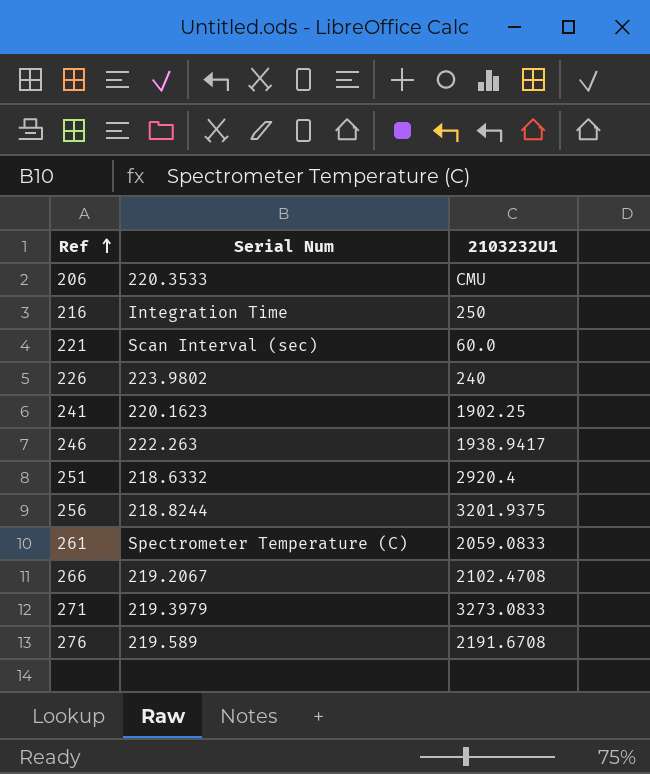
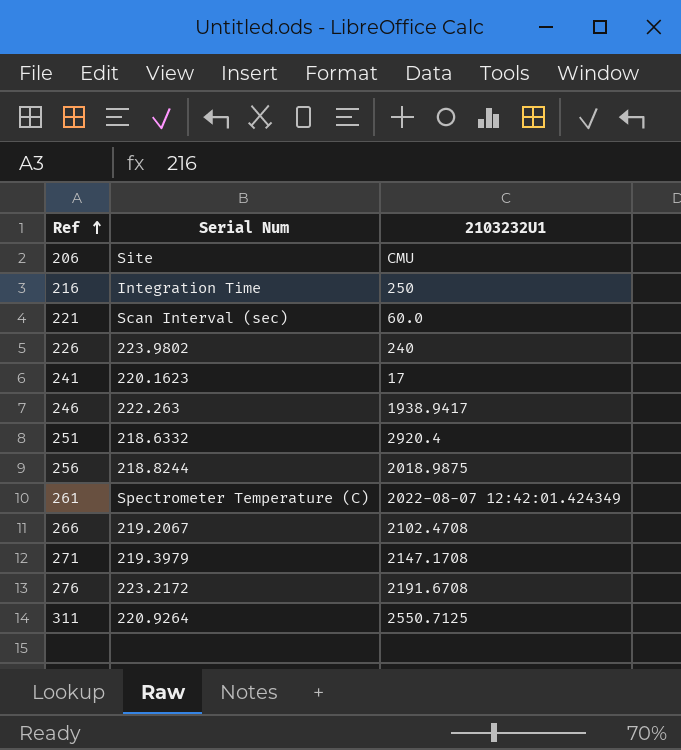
206 | Serial Num: 220.3533 -> Site
241 | 2103232U1: 1902.25 -> 17
256 | 2103232U1: 3201.9375 -> 2018.9875
261 | 2103232U1: 2059.0833 -> 2022-08-07 12:42:01.424349
271 | 2103232U1: 3273.0833 -> 2147.1708
276 | Serial Num: 219.589 -> 223.2172
row 311: none -> 220.9264 | 2550.7125

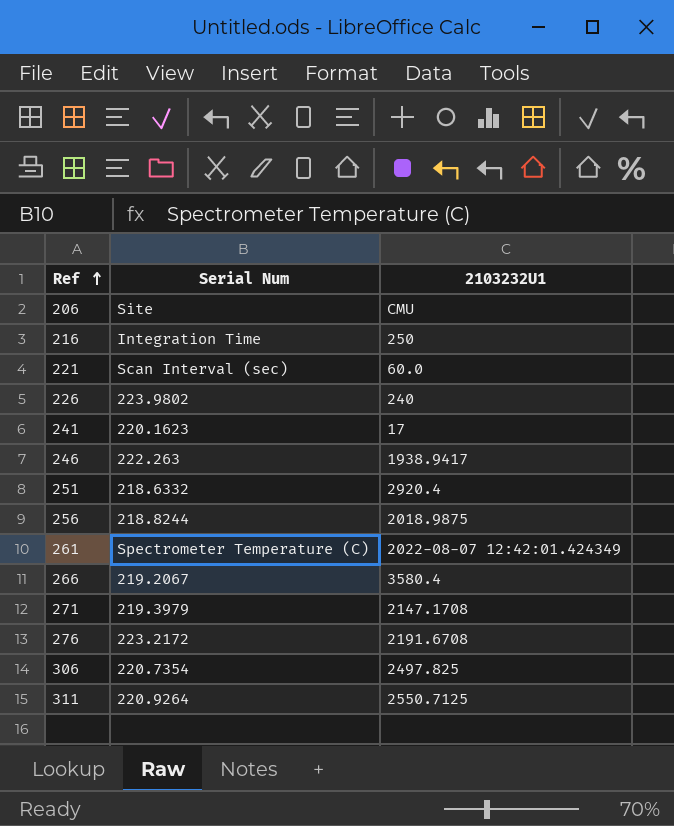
266 | 2103232U1: 2102.4708 -> 3580.4
row 306: none -> 220.7354 | 2497.825

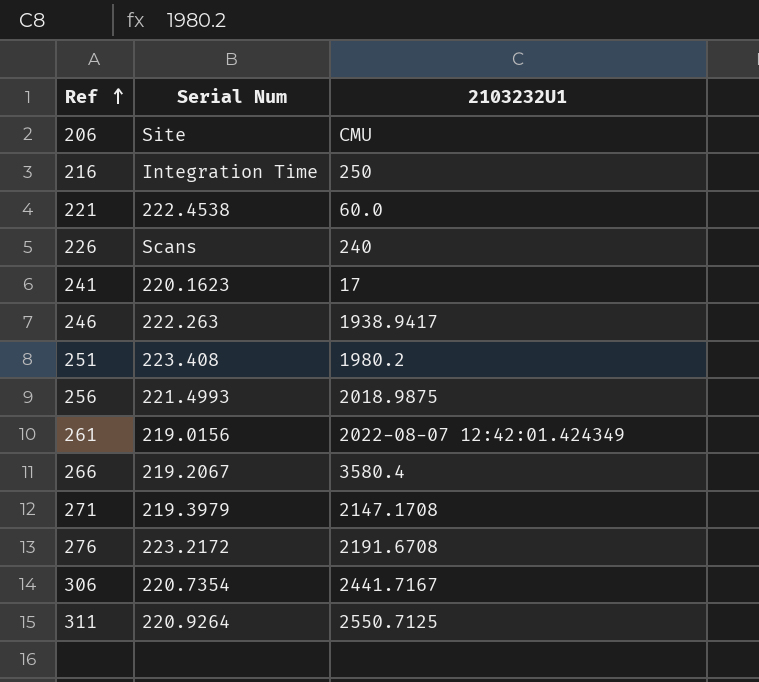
221 | Serial Num: Scan Interval (sec) -> 222.4538
226 | Serial Num: 223.9802 -> Scans
251 | Serial Num: 218.6332 -> 223.408
251 | 2103232U1: 2920.4 -> 1980.2
256 | Serial Num: 218.8244 -> 221.4993
261 | Serial Num: Spectrometer Temperature (C) -> 219.0156
306 | 2103232U1: 2497.825 -> 2441.7167

